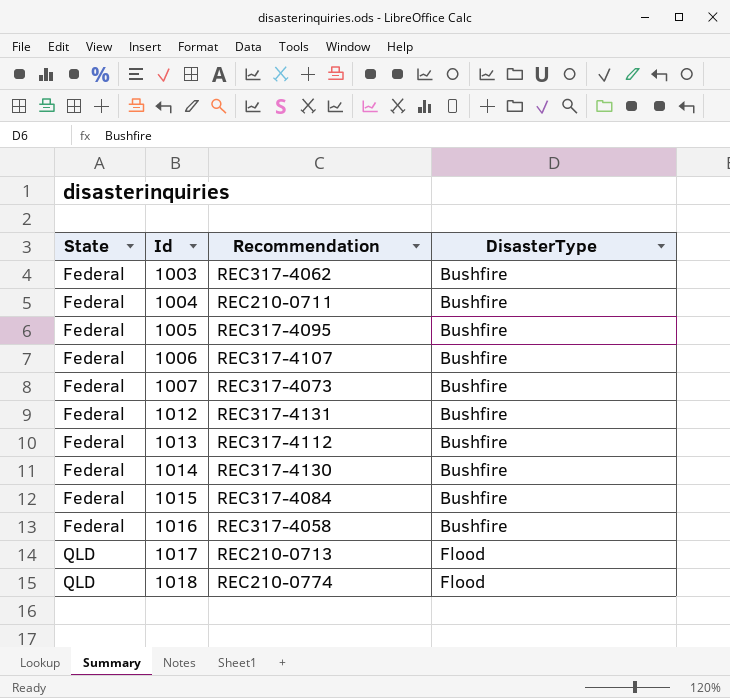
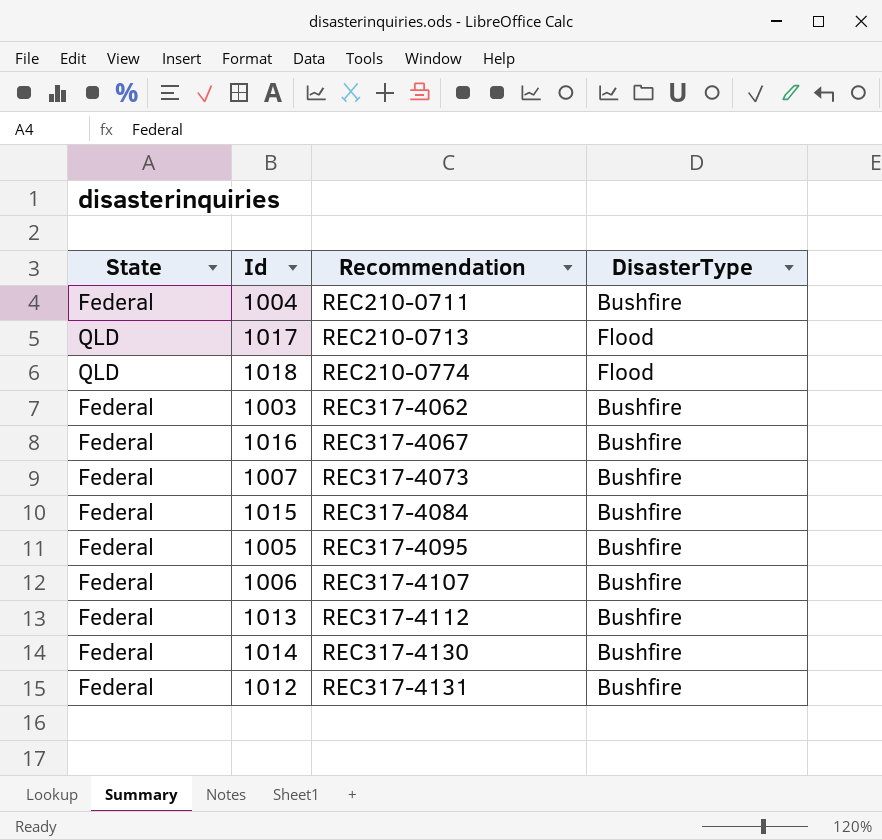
row order: State ascending -> Recommendation ascending
1016 | Recommendation: REC317-4058 -> REC317-4067

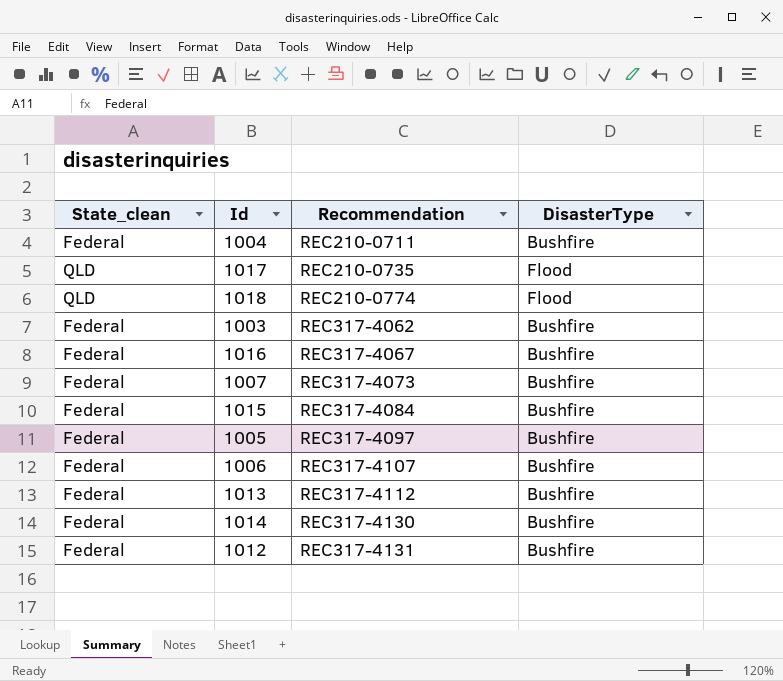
column name: State -> State_clean
1017 | Recommendation: REC210-0713 -> REC210-0735
1005 | Recommendation: REC317-4095 -> REC317-4097

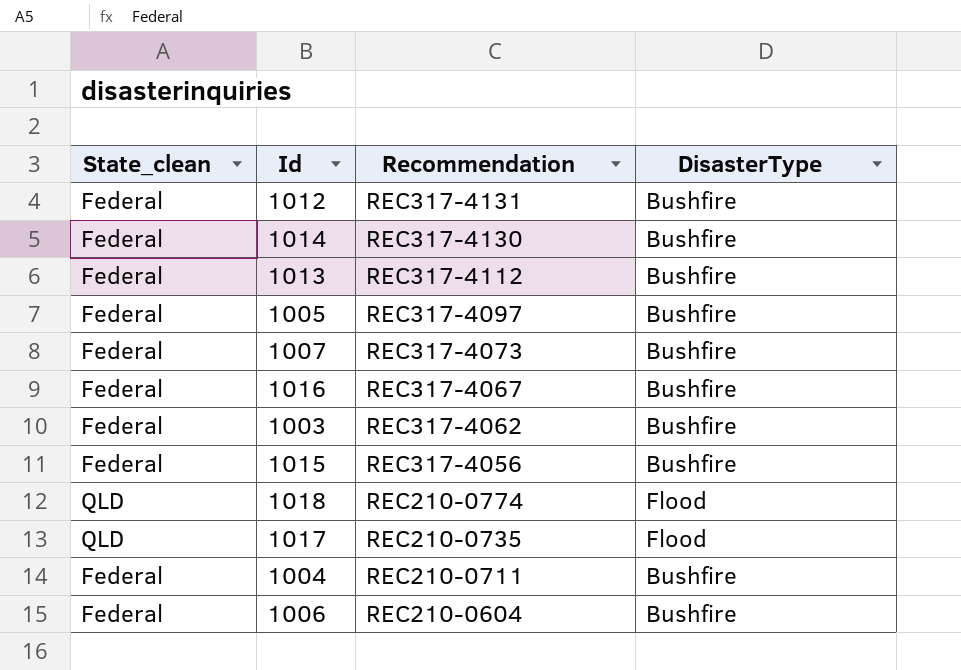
row order: Recommendation ascending -> Recommendation descending
1015 | Recommendation: REC317-4084 -> REC317-4056
1006 | Recommendation: REC317-4107 -> REC210-0604

